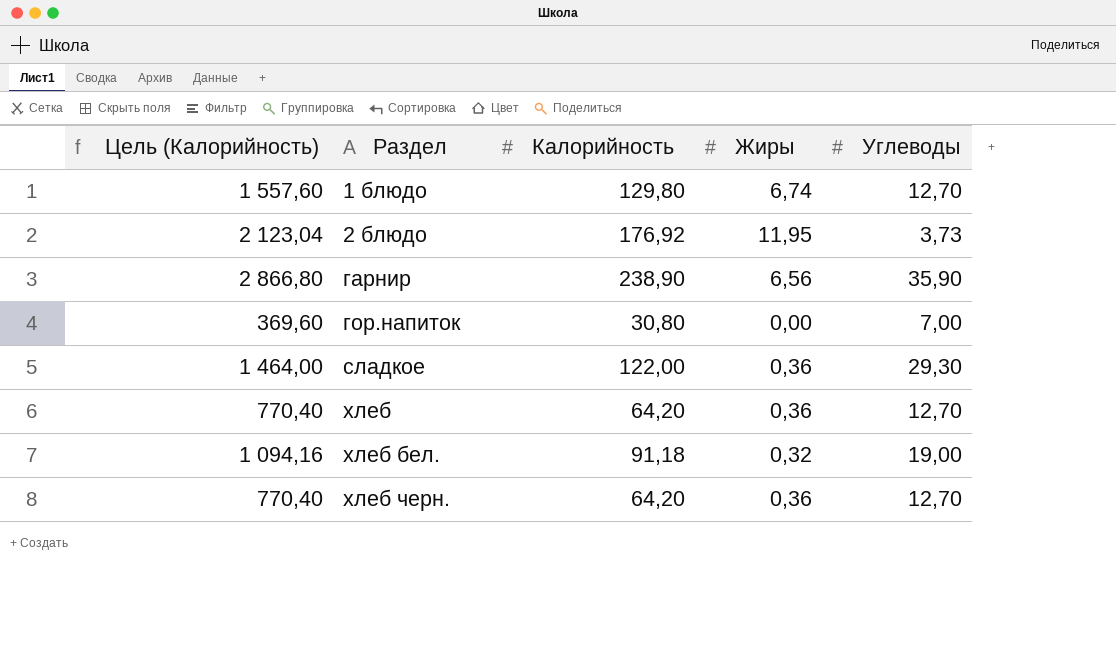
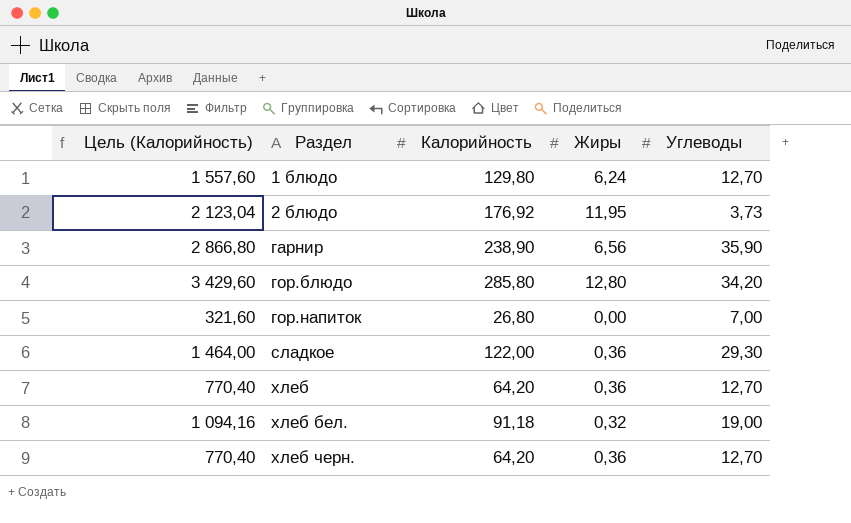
1 блюдо | Жиры: 6,74 -> 6,24
row гор.блюдо: none -> 3 429,60 | 285,80 | 12,80 | 34,20
гор.напиток | Цель (Калорийность): 369,60 -> 321,60
гор.напиток | Калорийность: 30,80 -> 26,80

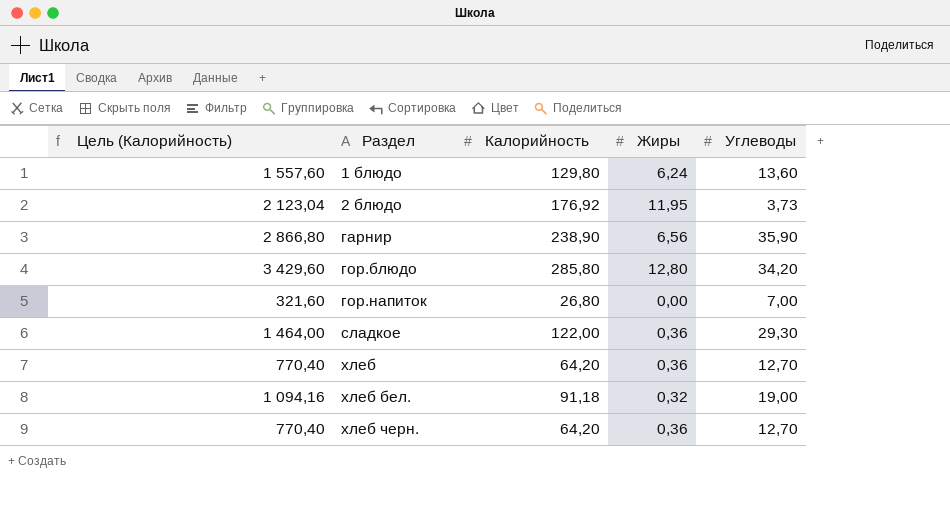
1 блюдо | Углеводы: 12,70 -> 13,60

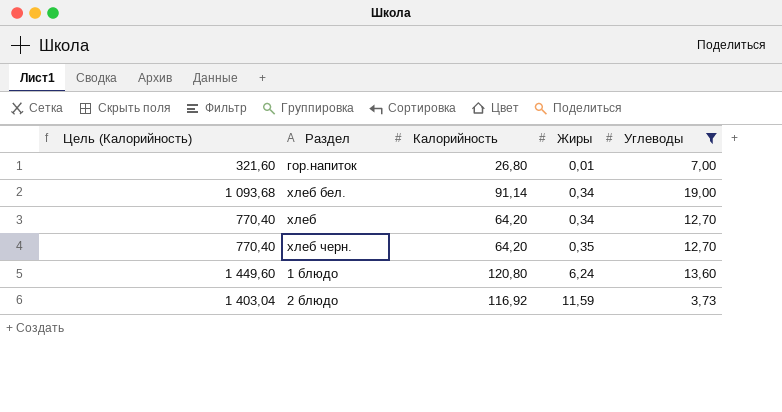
filter: none -> Углеводы <= 19,00
row order: Раздел ascending -> Жиры ascending
гор.напиток | Жиры: 0,00 -> 0,01
хлеб бел. | Цель (Калорийность): 1 094,16 -> 1 093,68
хлеб бел. | Калорийность: 91,18 -> 91,14
хлеб бел. | Жиры: 0,32 -> 0,34
хлеб | Жиры: 0,36 -> 0,34
хлеб черн. | Жиры: 0,36 -> 0,35
1 блюдо | Цель (Калорийность): 1 557,60 -> 1 449,60
1 блюдо | Калорийность: 129,80 -> 120,80
2 блюдо | Цель (Калорийность): 2 123,04 -> 1 403,04
2 блюдо | Калорийность: 176,92 -> 116,92
2 блюдо | Жиры: 11,95 -> 11,59

